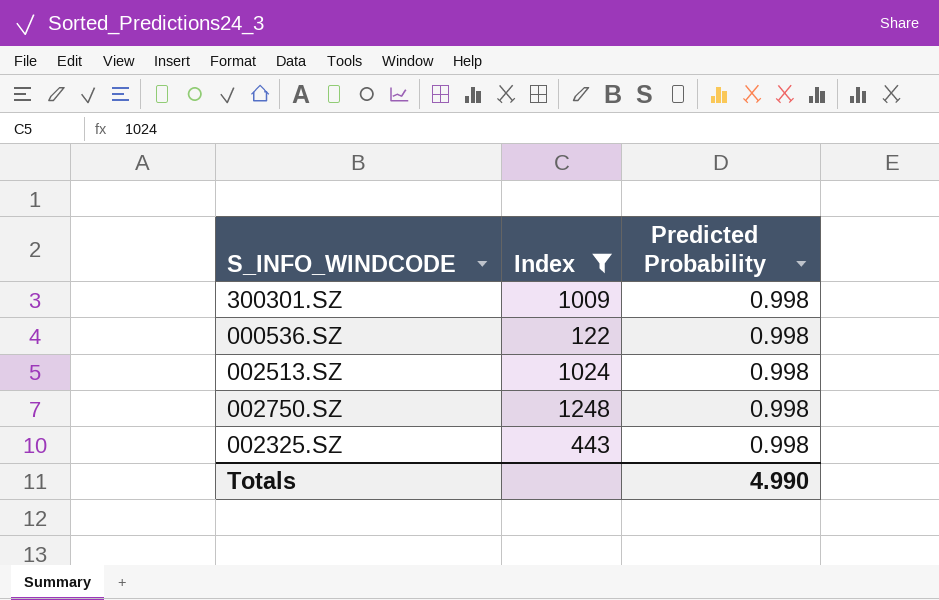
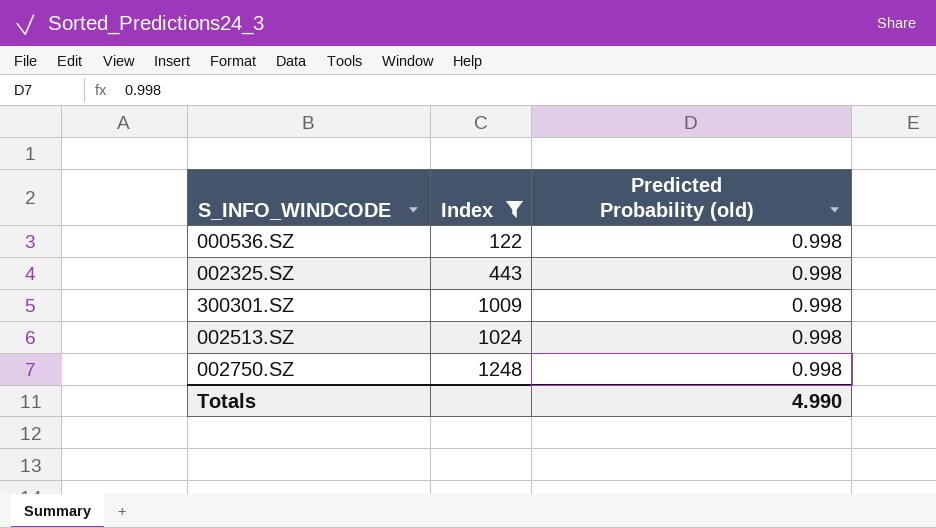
row order: none -> Index ascending
column name: Predicted Probability -> Predicted Probability (old)

